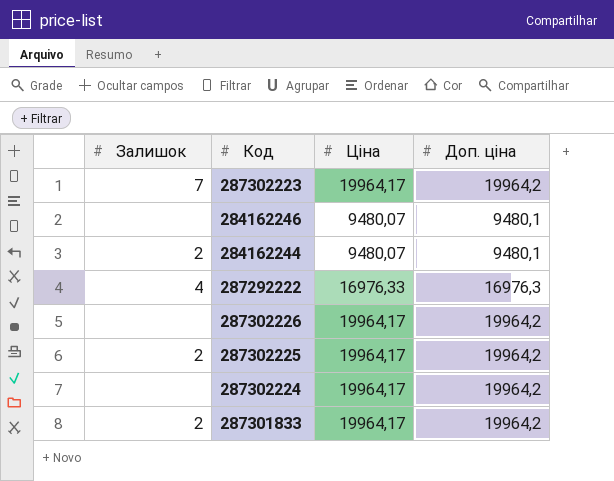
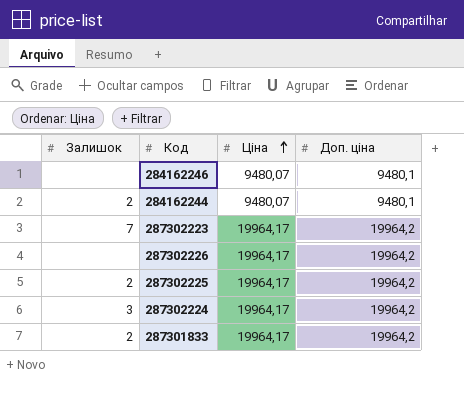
row order: none -> Ціна ascending
row 287292222: 4 | 16976,33 | 16976,3 -> none
287302224 | Залишок: none -> 3

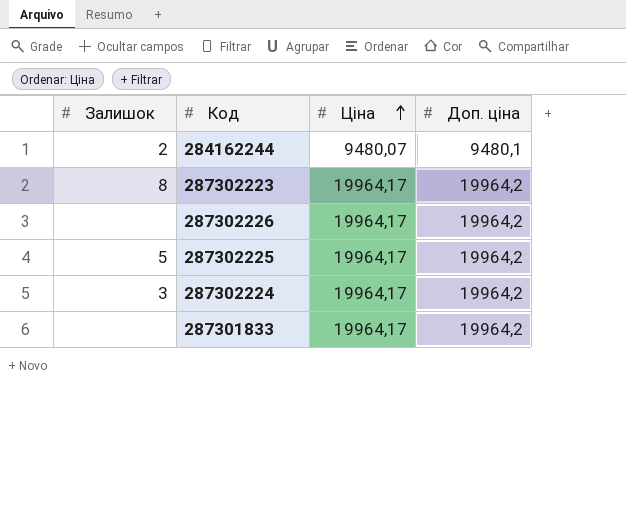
row 284162246: none | 9480,07 | 9480,1 -> none
287302223 | Залишок: 7 -> 8
287302225 | Залишок: 2 -> 5
287301833 | Залишок: 2 -> none

